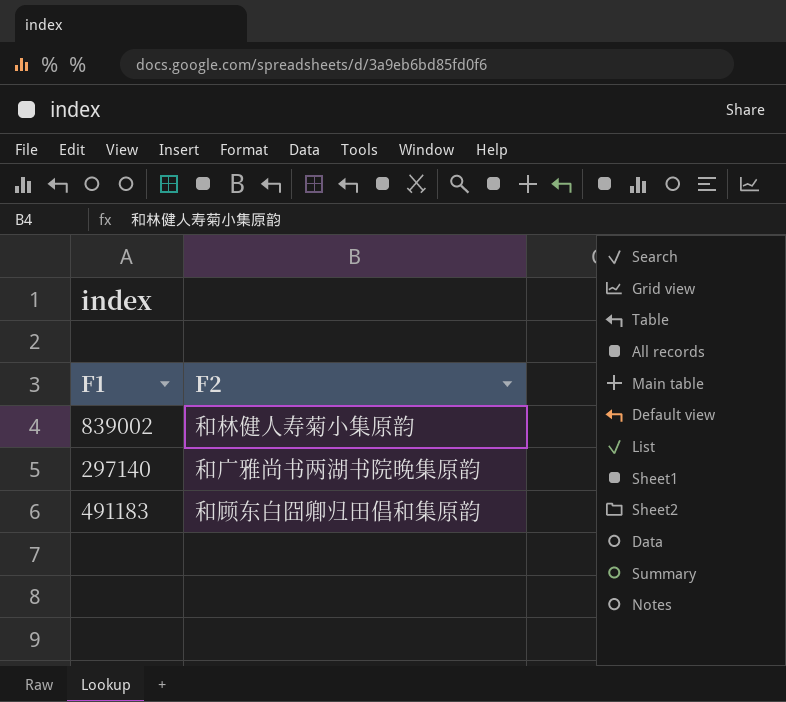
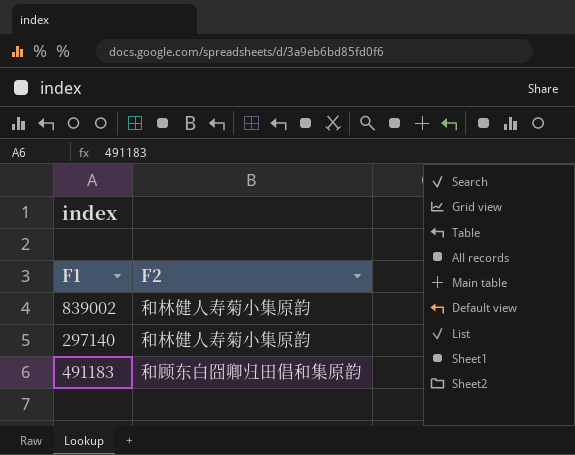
297140 | F2: 和广雅尚书两湖书院晚集原韵 -> 和林健人寿菊小集原韵

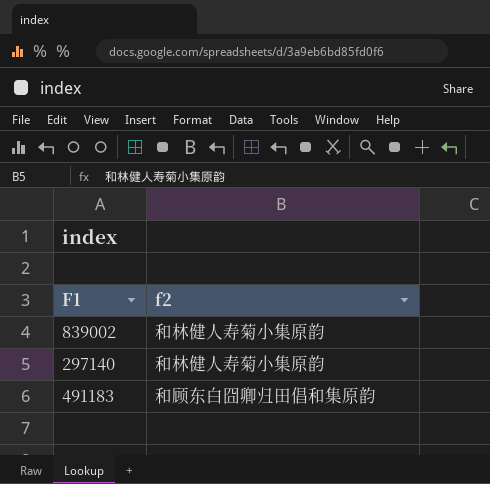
column name: F2 -> f2

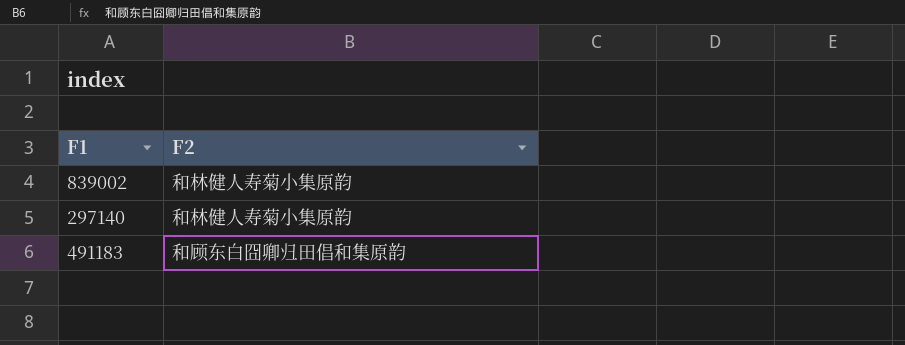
column name: f2 -> F2

